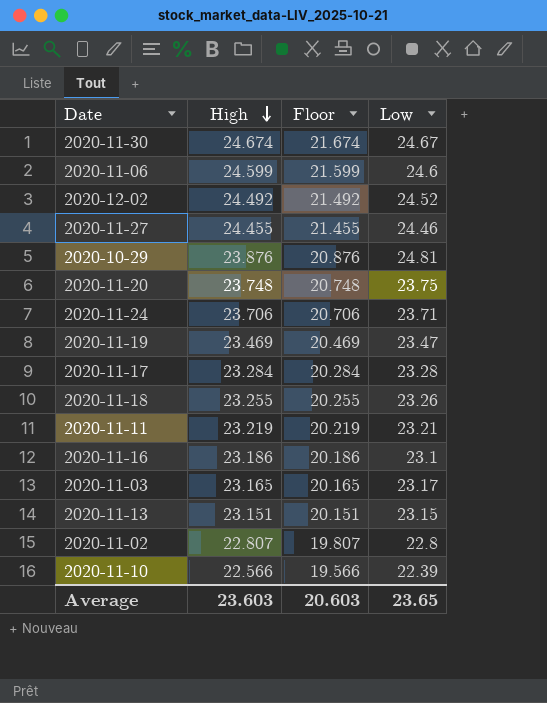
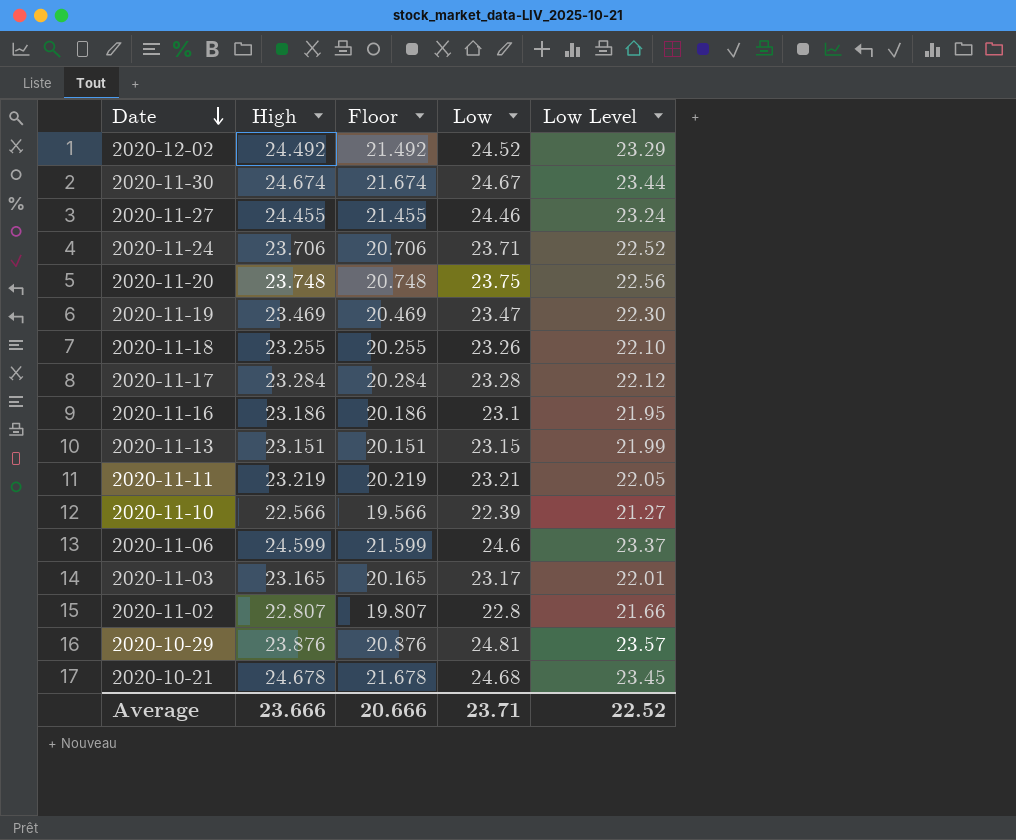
row order: High descending -> Date descending
column Low Level | formula: none -> [Low] * 0.95
row 2020-10-21: none -> 24.678 | 21.678 | 24.68 | 23.45
Average | High: 23.603 -> 23.666
Average | Floor: 20.603 -> 20.666
Average | Low: 23.65 -> 23.71

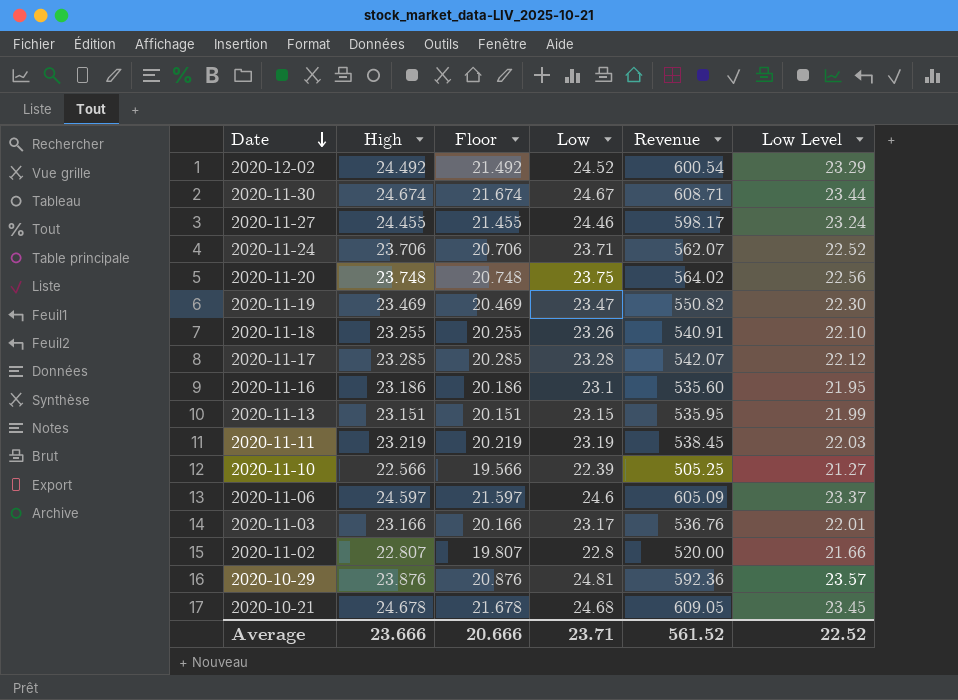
column Revenue | formula: none -> [High] * [Low]
2020-11-17 | High: 23.284 -> 23.285
2020-11-17 | Floor: 20.284 -> 20.285
2020-11-11 | Low: 23.21 -> 23.19
2020-11-11 | Low Level: 22.05 -> 22.03
2020-11-06 | High: 24.599 -> 24.597
2020-11-06 | Floor: 21.599 -> 21.597
2020-11-03 | High: 23.165 -> 23.166
2020-11-03 | Floor: 20.165 -> 20.166

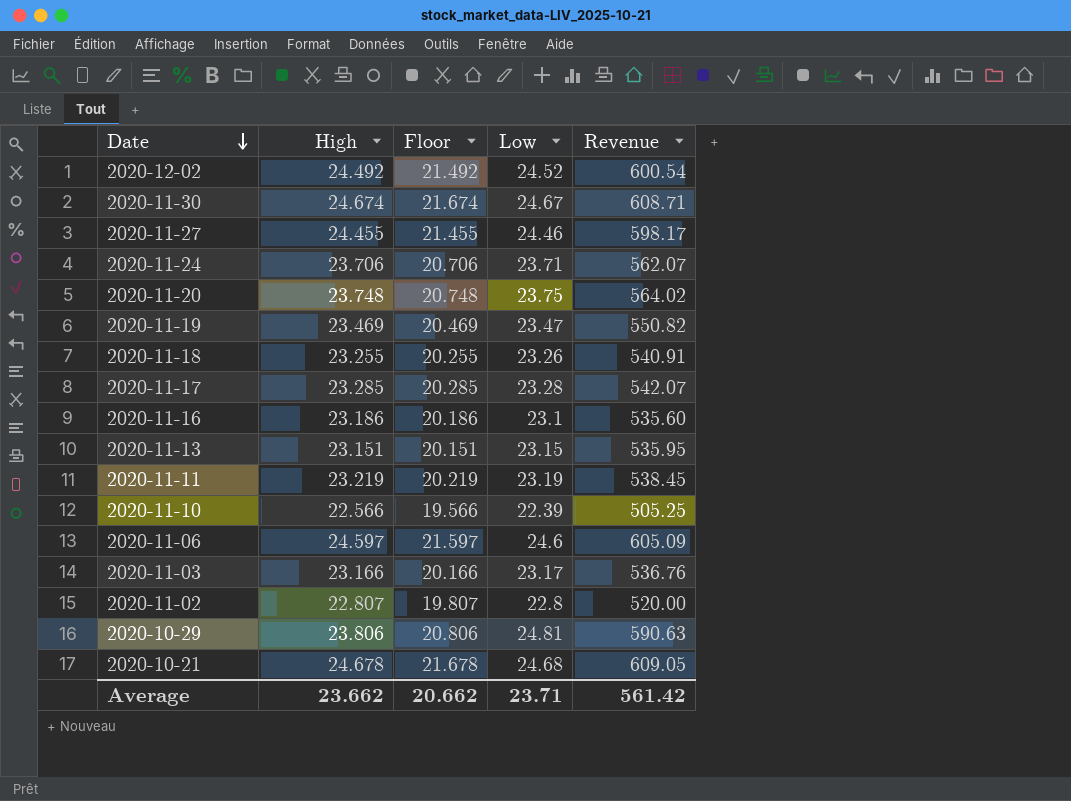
column Low Level | formula: [Low] * 0.95 -> none
2020-10-29 | High: 23.876 -> 23.806
2020-10-29 | Floor: 20.876 -> 20.806
2020-10-29 | Revenue: 592.36 -> 590.63
Average | High: 23.666 -> 23.662
Average | Floor: 20.666 -> 20.662
Average | Revenue: 561.52 -> 561.42

